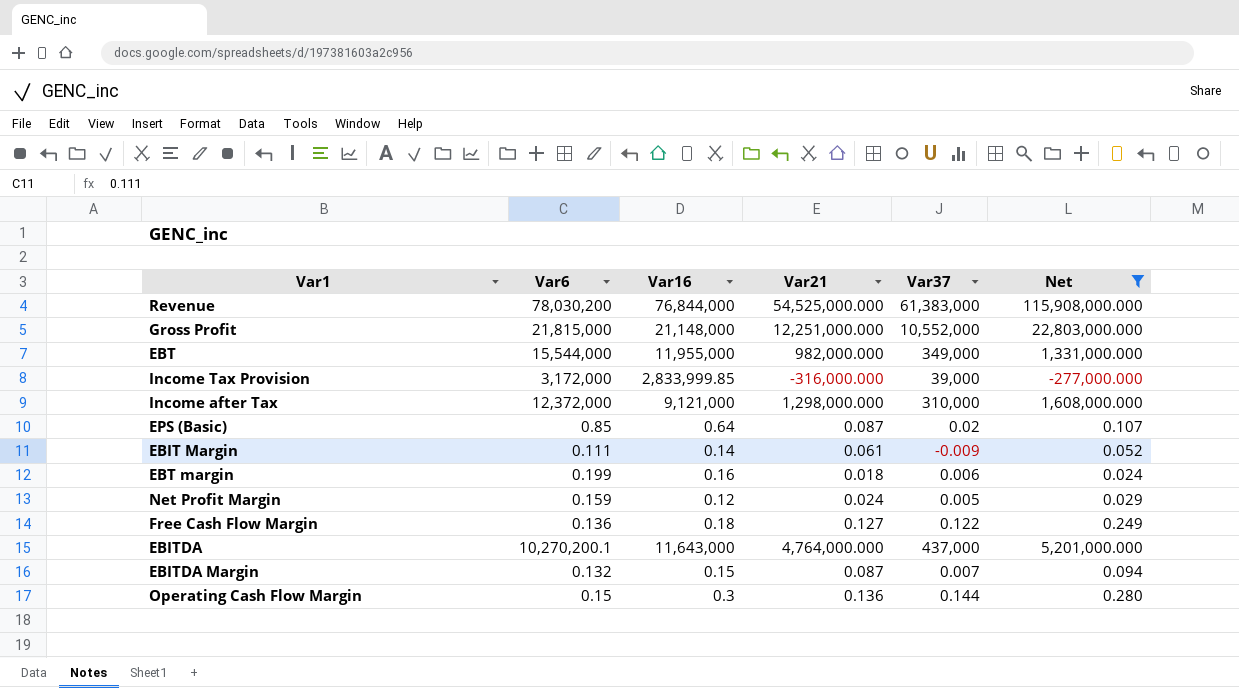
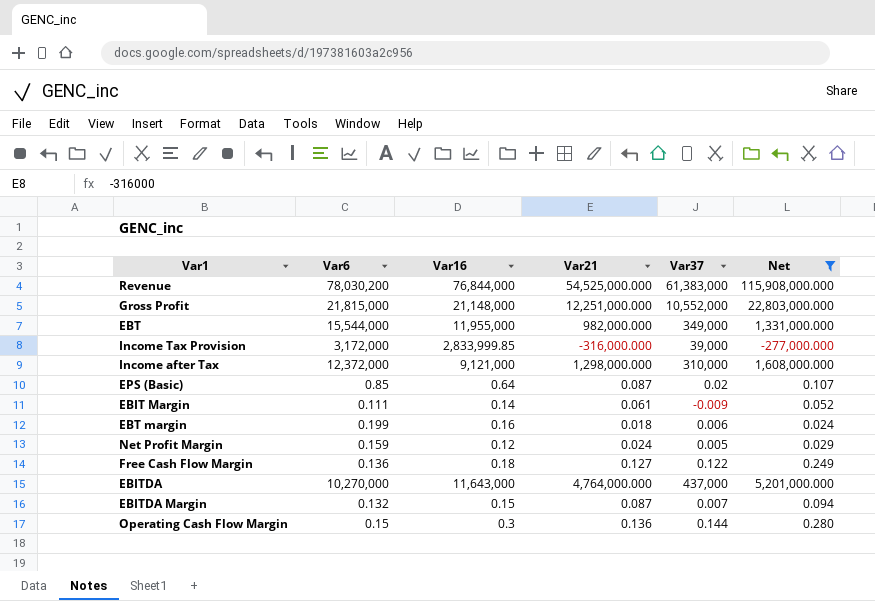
EBITDA | Var6: 10,270,200.1 -> 10,270,000

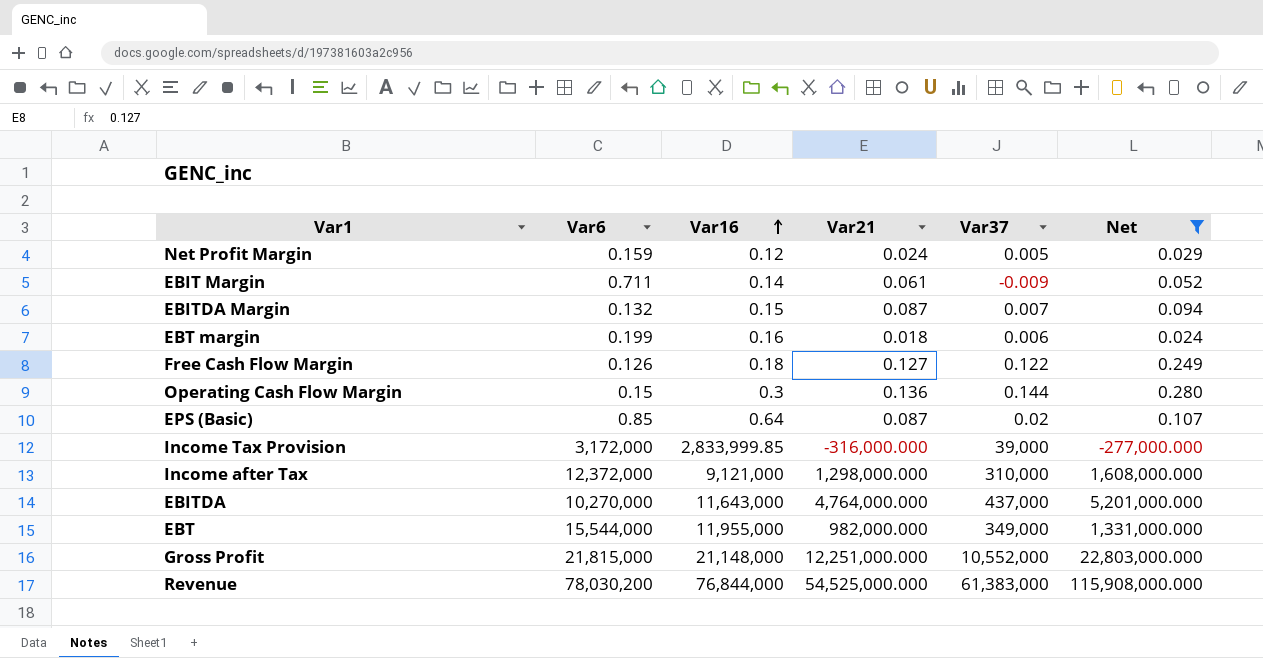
row order: none -> Var16 ascending
EBIT Margin | Var6: 0.111 -> 0.711
Free Cash Flow Margin | Var6: 0.136 -> 0.126

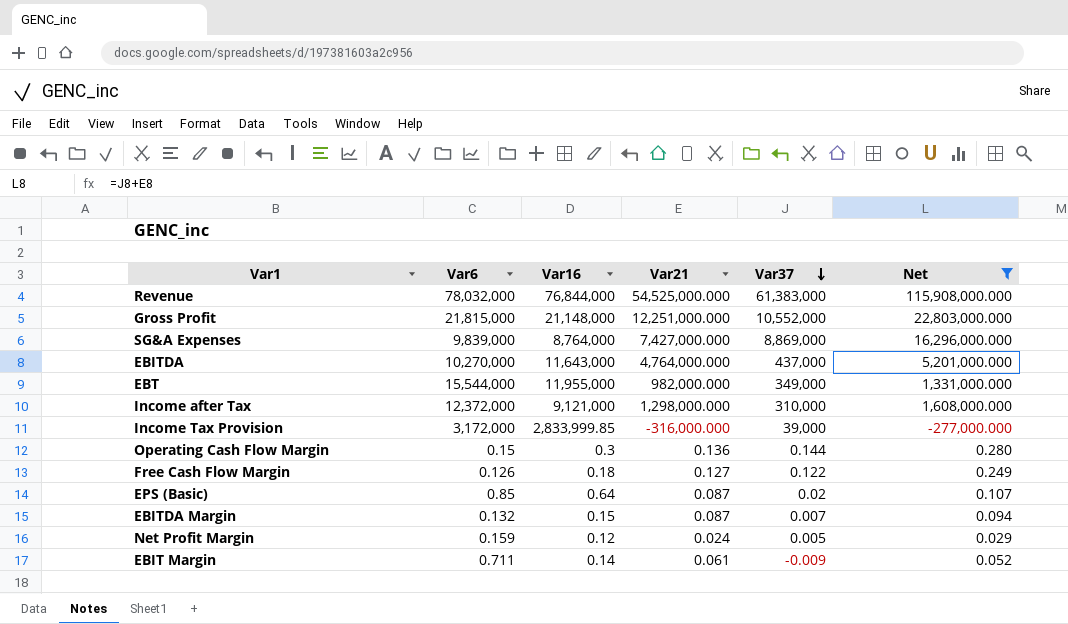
row order: Var16 ascending -> Var37 descending
row EBT margin: 0.199 | 0.16 | 0.018 | 0.006 | 0.024 -> none
Revenue | Var6: 78,030,200 -> 78,032,000
row SG&A Expenses: none -> 9,839,000 | 8,764,000 | 7,427,000.000 | 8,869,000 | 16,296,000.000

